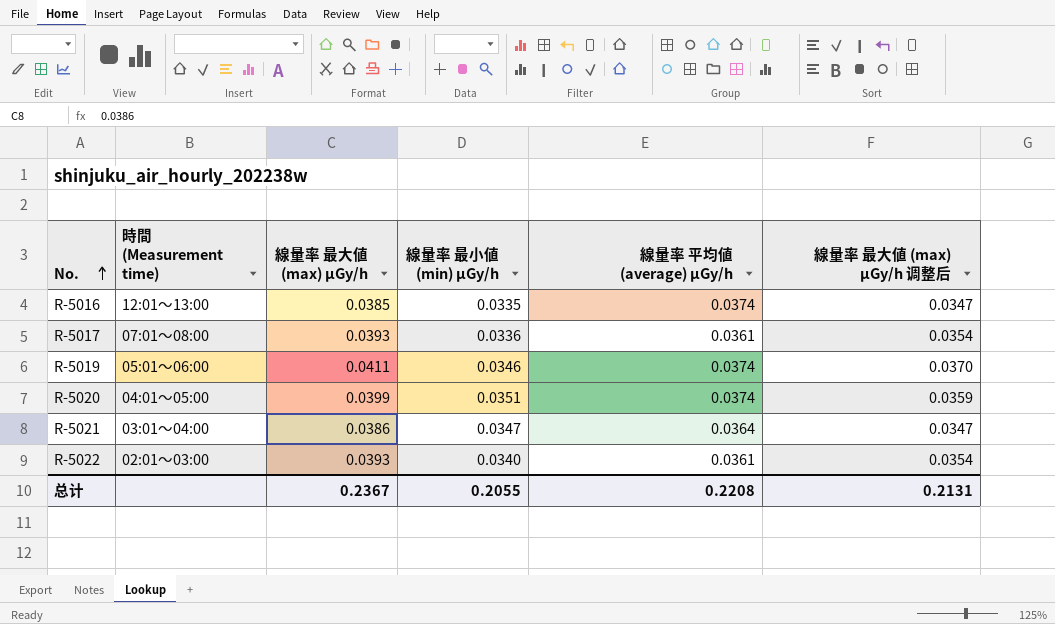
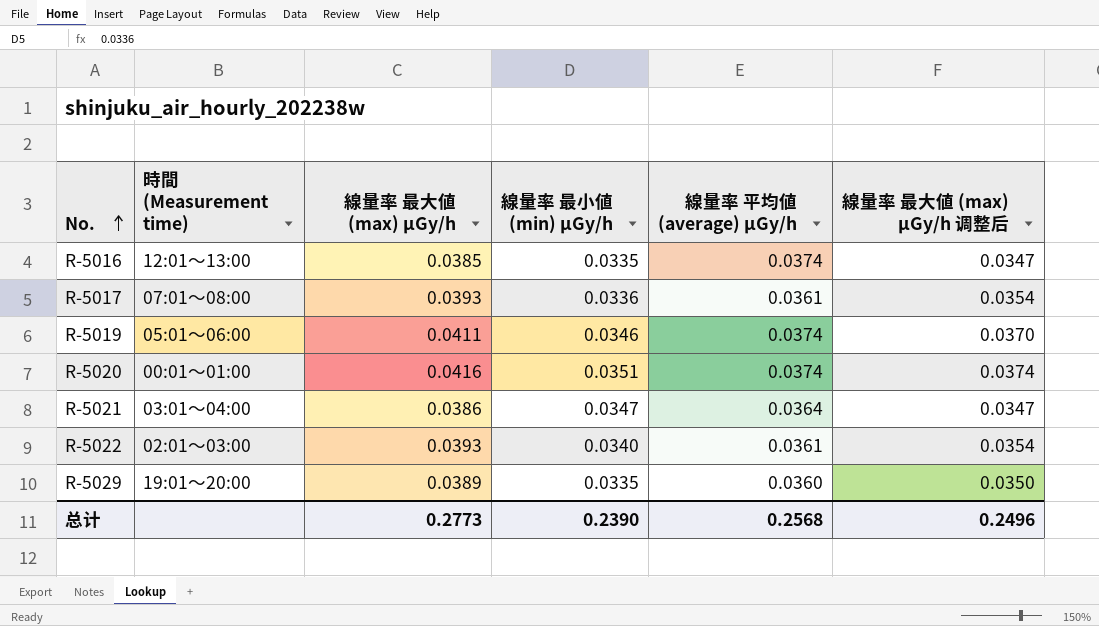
R-5020 | 時間 (Measurement time): 04:01～05:00 -> 00:01～01:00
R-5020 | 線量率 最大値 (max) μGy/h: 0.0399 -> 0.0416
R-5020 | 線量率 最大値 (max) μGy/h 调整后: 0.0359 -> 0.0374
row R-5029: none -> 19:01～20:00 | 0.0389 | 0.0335 | 0.0360 | 0.0350
总计 | 線量率 最大値 (max) μGy/h: 0.2367 -> 0.2773
总计 | 線量率 最小値 (min) μGy/h: 0.2055 -> 0.2390
总计 | 線量率 平均値 (average) μGy/h: 0.2208 -> 0.2568
总计 | 線量率 最大値 (max) μGy/h 调整后: 0.2131 -> 0.2496

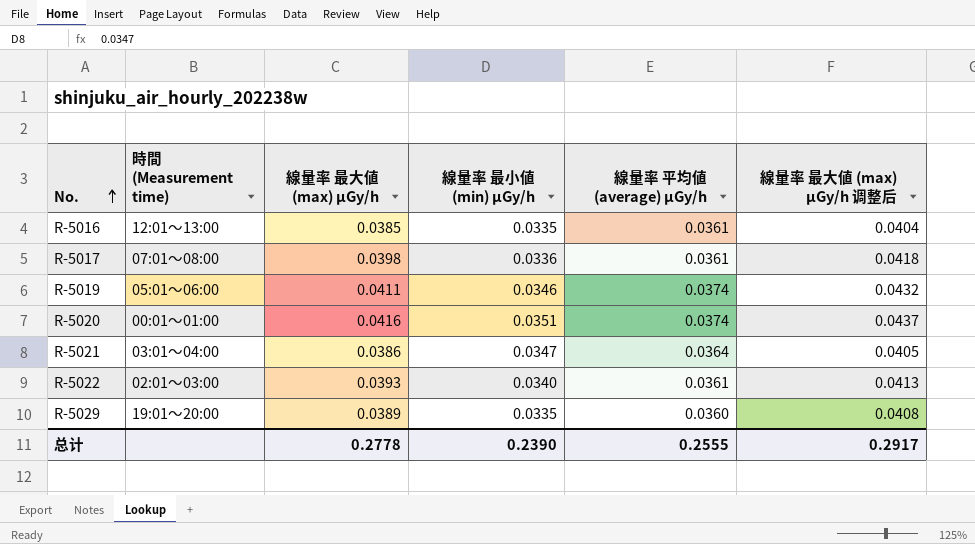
column 線量率 最大値 (max) μGy/h 调整后 | formula: [線量率 最大値 (max) μGy/h] * 0.9 -> [線量率 最大値 (max) μGy/h] * 1.05
R-5016 | 線量率 平均値 (average) μGy/h: 0.0374 -> 0.0361
R-5017 | 線量率 最大値 (max) μGy/h: 0.0393 -> 0.0398
总计 | 線量率 最大値 (max) μGy/h: 0.2773 -> 0.2778
总计 | 線量率 平均値 (average) μGy/h: 0.2568 -> 0.2555
总计 | 線量率 最大値 (max) μGy/h 调整后: 0.2496 -> 0.2917

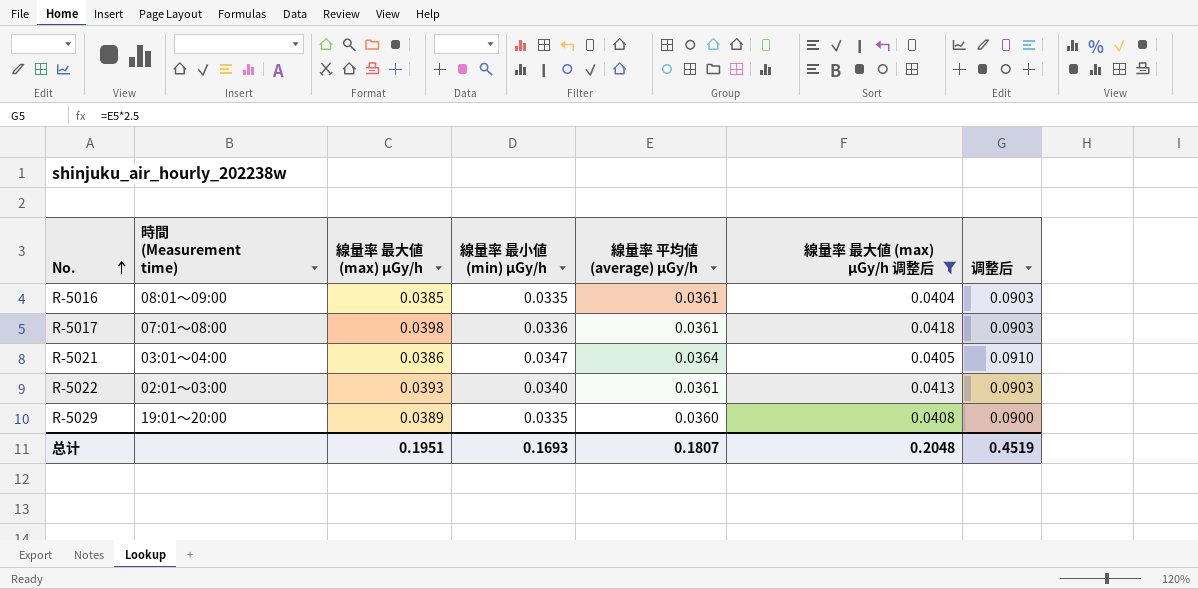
filter: none -> 線量率 最大値 (max) μGy/h 调整后 <= 0.0418
column 调整后 | formula: none -> [線量率 平均値 (average) μGy/h] * 2.5
R-5016 | 時間 (Measurement time): 12:01～13:00 -> 08:01～09:00
总计 | 線量率 最大値 (max) μGy/h: 0.2778 -> 0.1951
总计 | 線量率 最小値 (min) μGy/h: 0.2390 -> 0.1693
总计 | 線量率 平均値 (average) μGy/h: 0.2555 -> 0.1807
总计 | 線量率 最大値 (max) μGy/h 调整后: 0.2917 -> 0.2048

